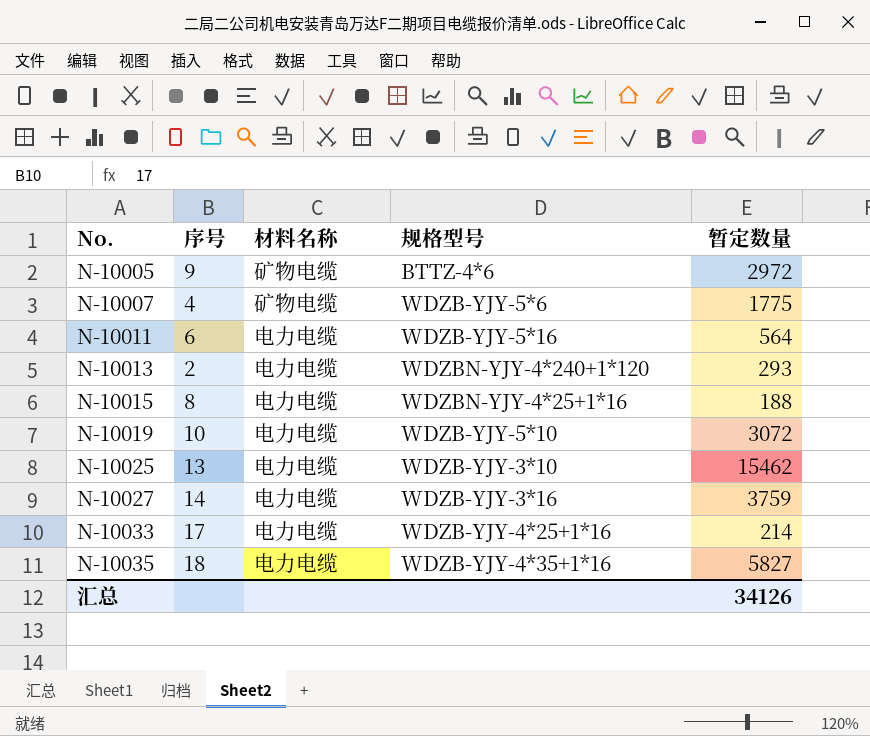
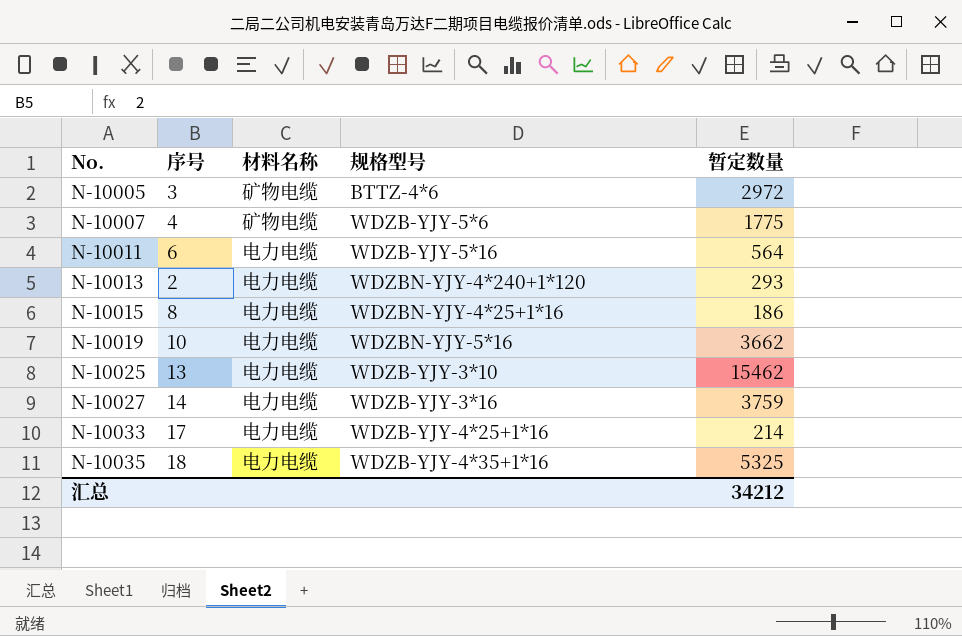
N-10005 | 序号: 9 -> 3
N-10015 | 暂定数量: 188 -> 186
N-10019 | 规格型号: WDZB-YJY-5*10 -> WDZBN-YJY-5*16
N-10019 | 暂定数量: 3072 -> 3662
N-10035 | 暂定数量: 5827 -> 5325
汇总 | 暂定数量: 34126 -> 34212

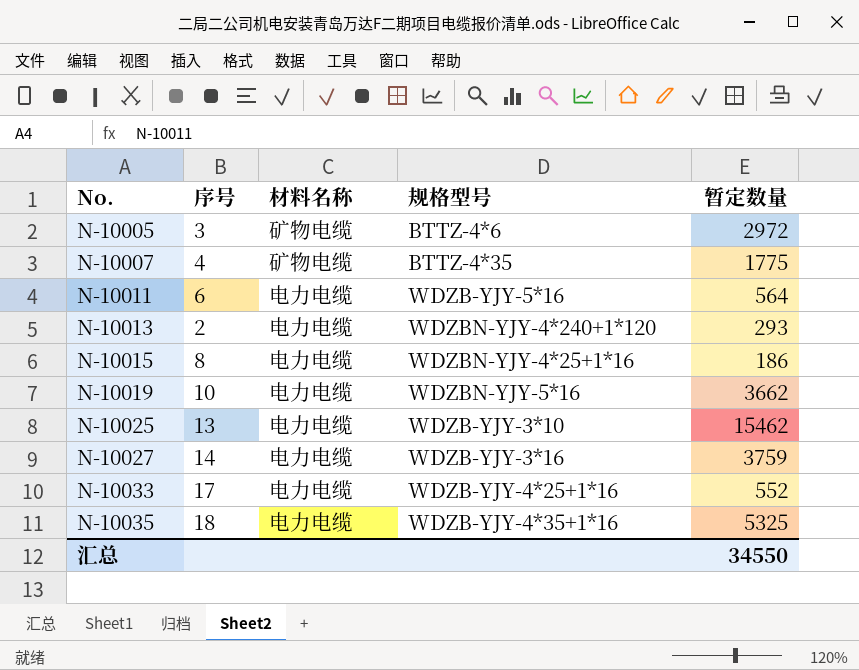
N-10007 | 规格型号: WDZB-YJY-5*6 -> BTTZ-4*35
N-10033 | 暂定数量: 214 -> 552
汇总 | 暂定数量: 34212 -> 34550

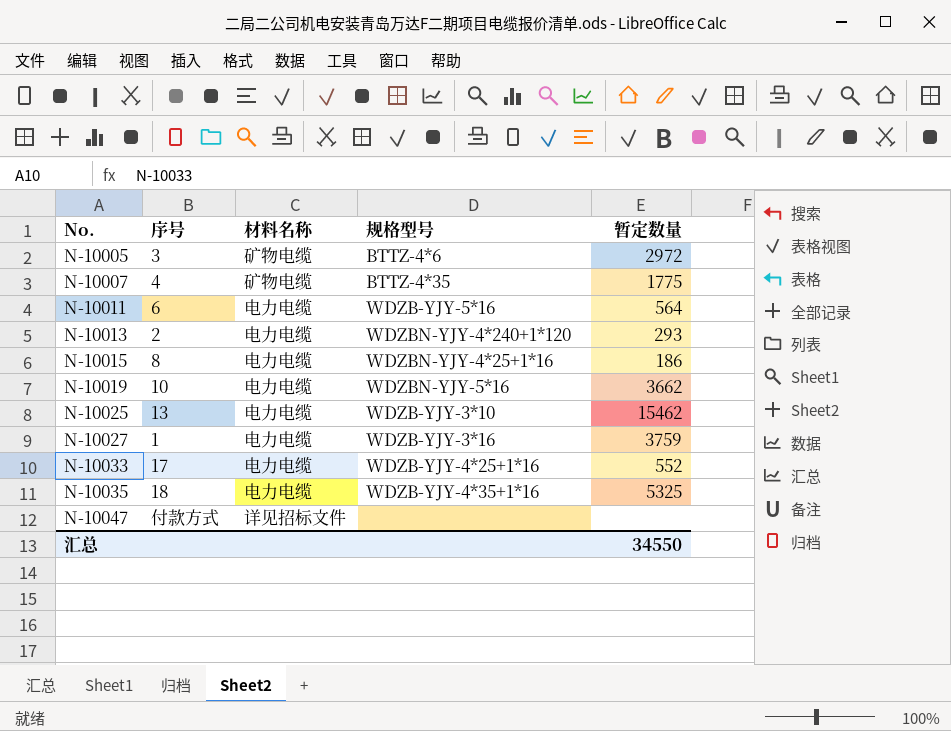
N-10027 | 序号: 14 -> 1
row N-10047: none -> 付款方式 | 详见招标文件 | none | none

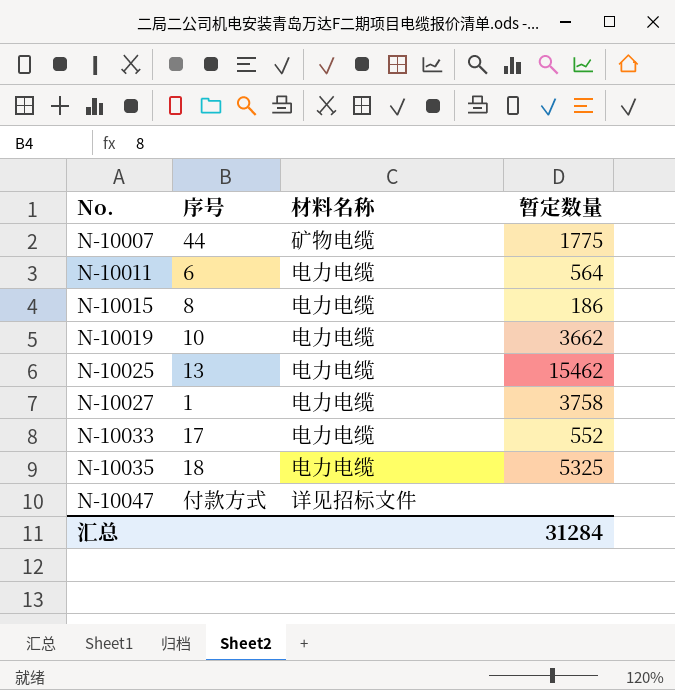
column 规格型号 | position: 4 -> none
row N-10005: 3 | 矿物电缆 | BTTZ-4*6 | 2972 -> none
row N-10013: 2 | 电力电缆 | WDZBN-YJY-4*240+1*120 | 293 -> none
N-10007 | 序号: 4 -> 44
N-10027 | 暂定数量: 3759 -> 3758
汇总 | 暂定数量: 34550 -> 31284

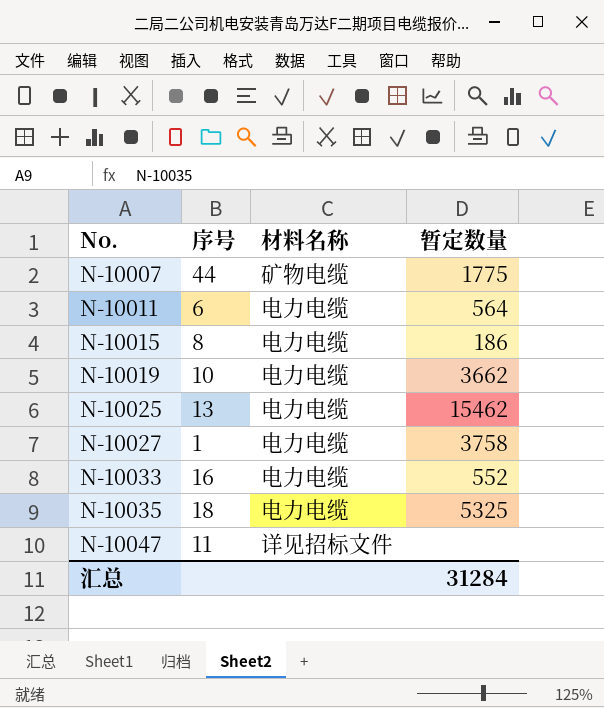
N-10033 | 序号: 17 -> 16
N-10047 | 序号: 付款方式 -> 11

